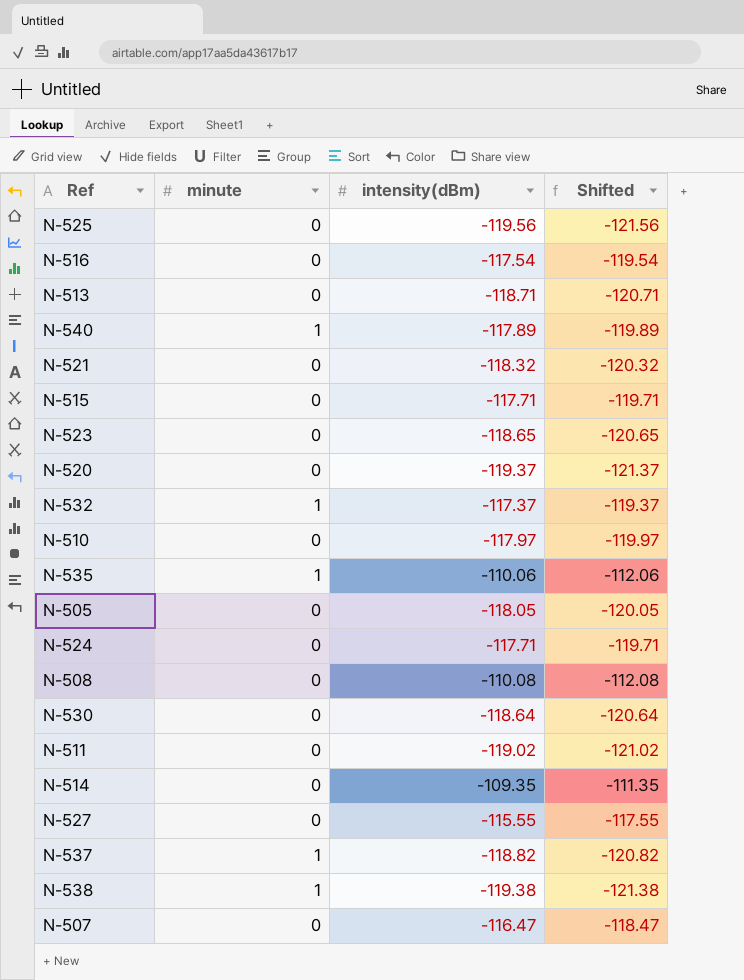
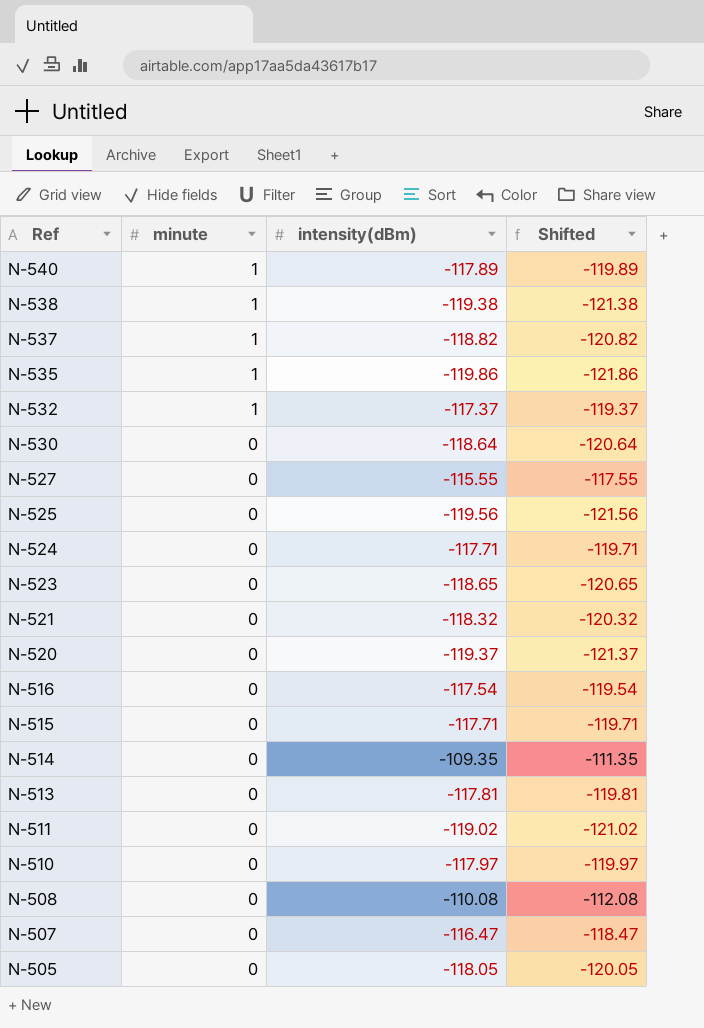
row order: none -> Ref descending
N-535 | intensity(dBm): -110.06 -> -119.86
N-535 | Shifted: -112.06 -> -121.86
N-513 | intensity(dBm): -118.71 -> -117.81
N-513 | Shifted: -120.71 -> -119.81

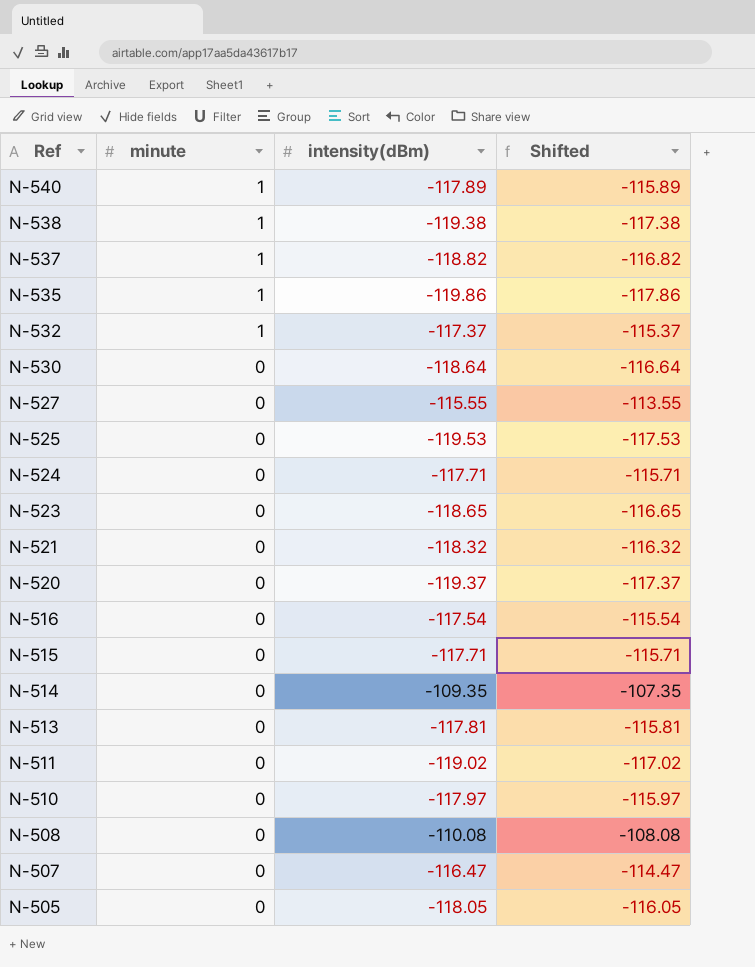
column Shifted | formula: [intensity(dBm)] - 2 -> [intensity(dBm)] + 2
N-525 | intensity(dBm): -119.56 -> -119.53

